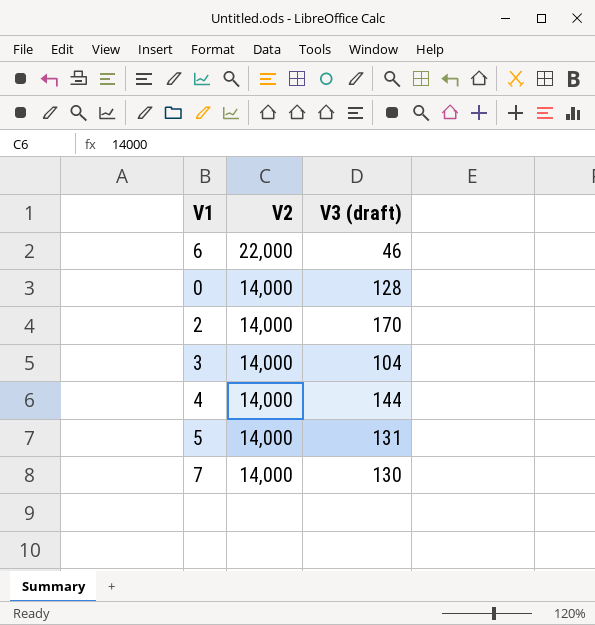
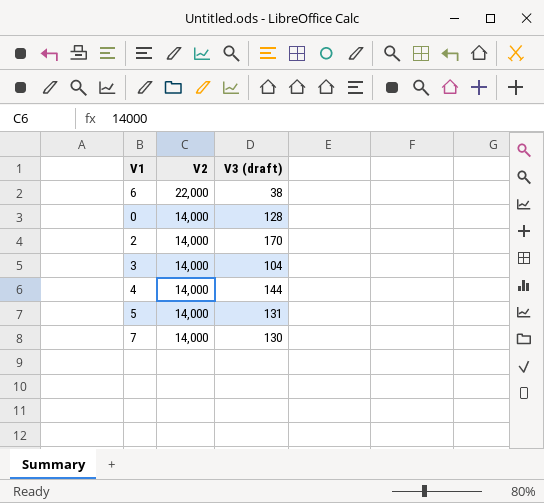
6 | V3 (draft): 46 -> 38

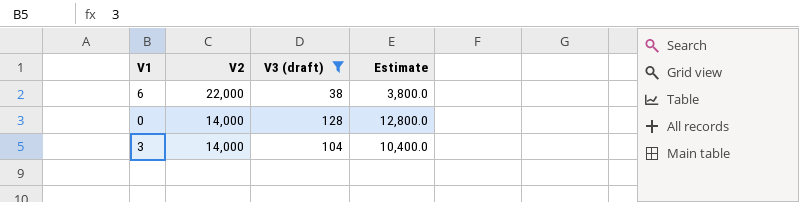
filter: none -> V3 (draft) <= 128
column Estimate | formula: none -> [V3 (draft)] * 100

